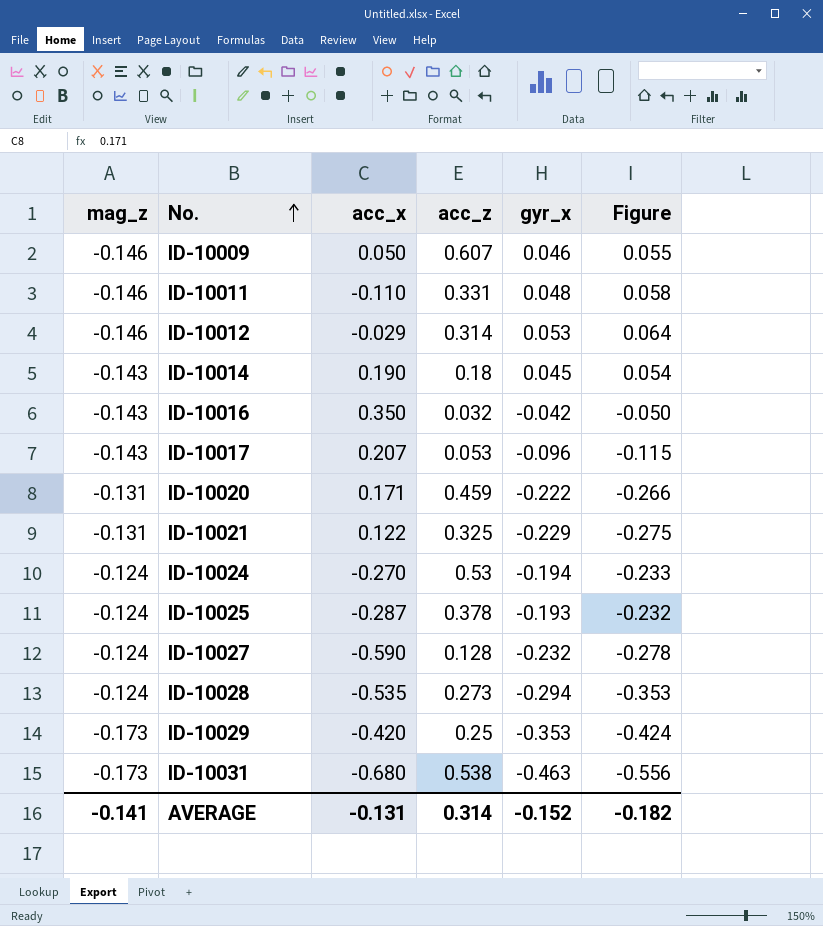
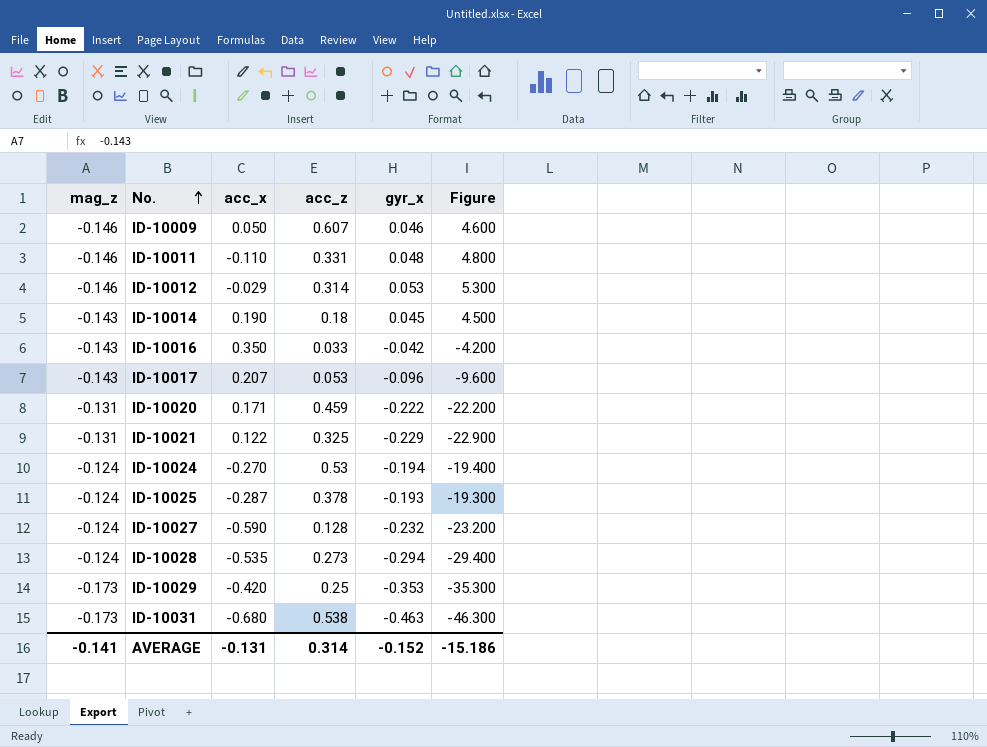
column Figure | formula: [gyr_x] * 1.2 -> [gyr_x] * 100
ID-10016 | acc_z: 0.032 -> 0.033
AVERAGE | Figure: -0.182 -> -15.186

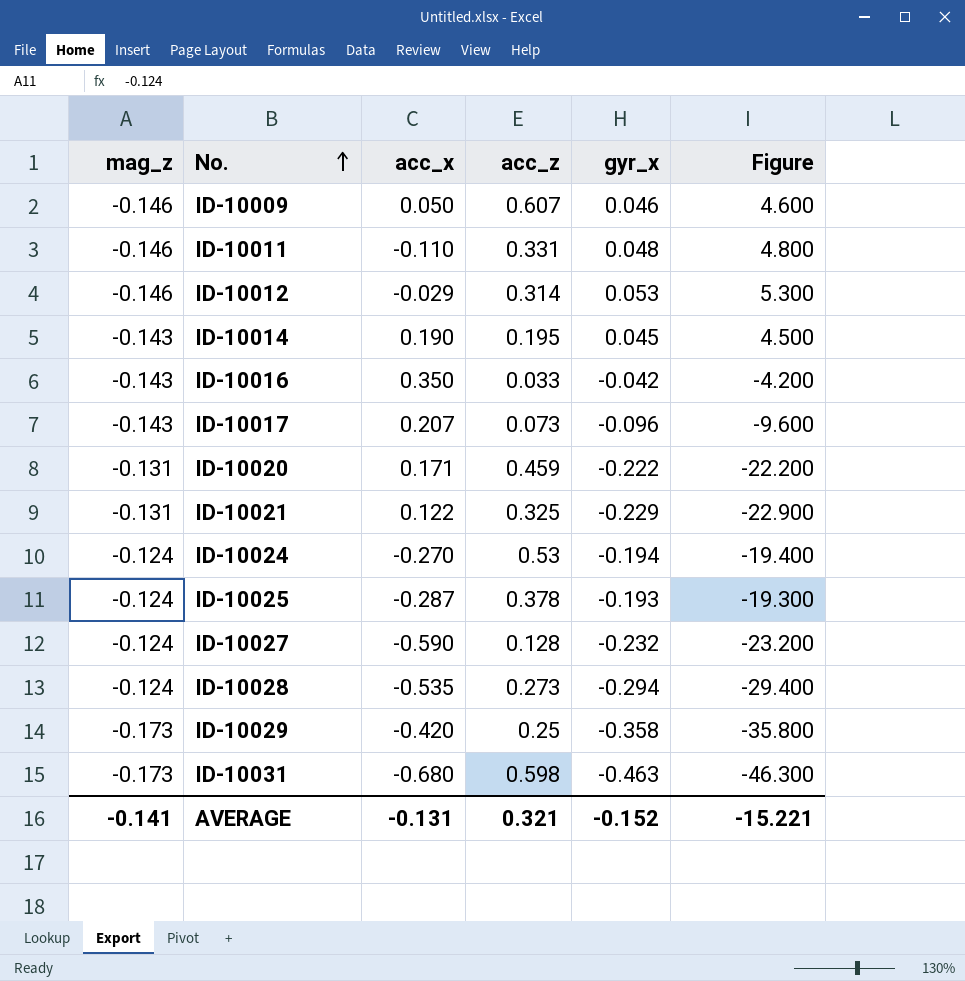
ID-10014 | acc_z: 0.18 -> 0.195
ID-10017 | acc_z: 0.053 -> 0.073
ID-10029 | gyr_x: -0.353 -> -0.358
ID-10029 | Figure: -35.300 -> -35.800
ID-10031 | acc_z: 0.538 -> 0.598
AVERAGE | acc_z: 0.314 -> 0.321
AVERAGE | Figure: -15.186 -> -15.221

